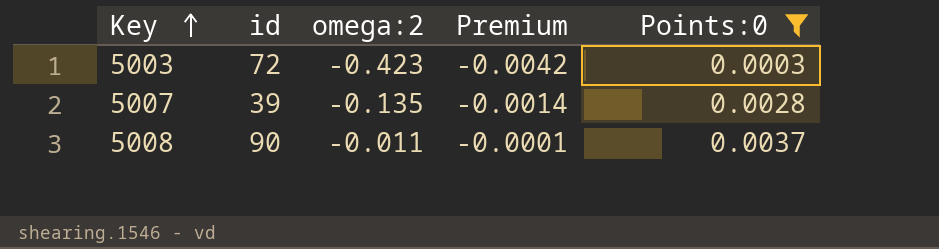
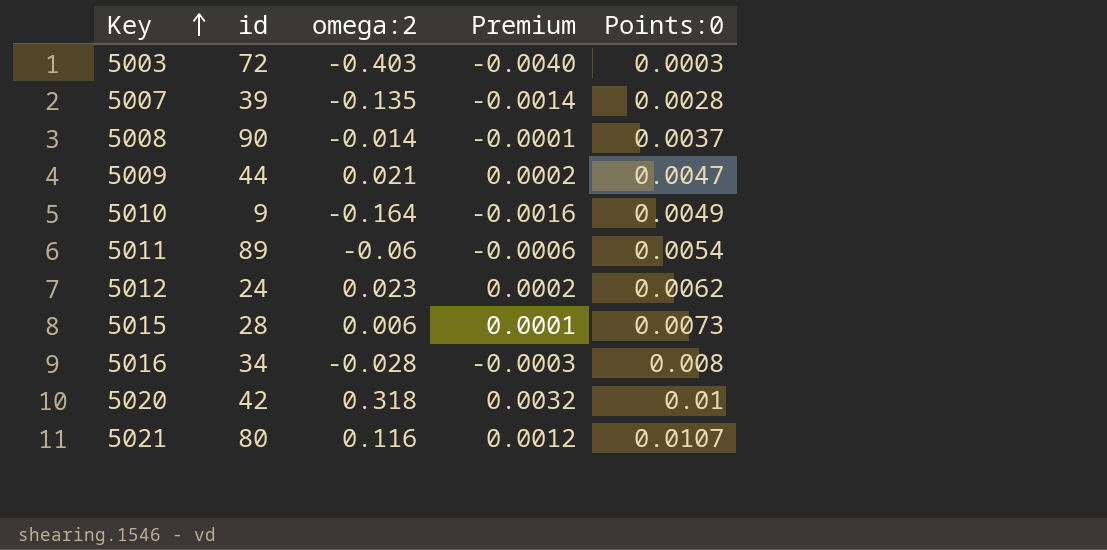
filter: Points:0 <= 0.0037 -> none
5003 | omega:2: -0.423 -> -0.403
5003 | Premium: -0.0042 -> -0.0040
5008 | omega:2: -0.011 -> -0.014

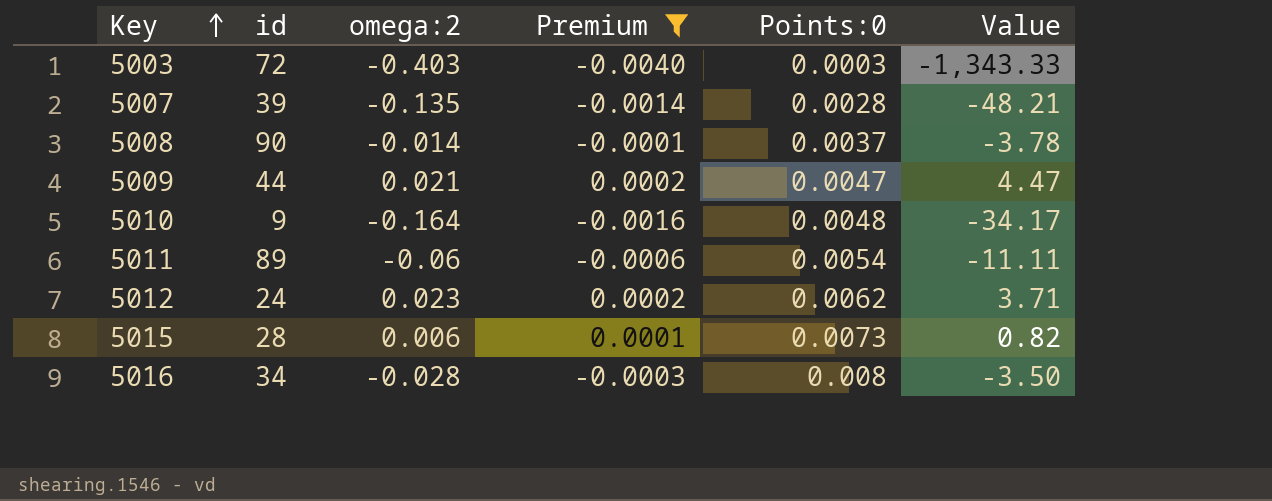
filter: none -> Premium <= 0.0002
column Value | formula: none -> [omega:2] / [Points:0]
5010 | Points:0: 0.0049 -> 0.0048

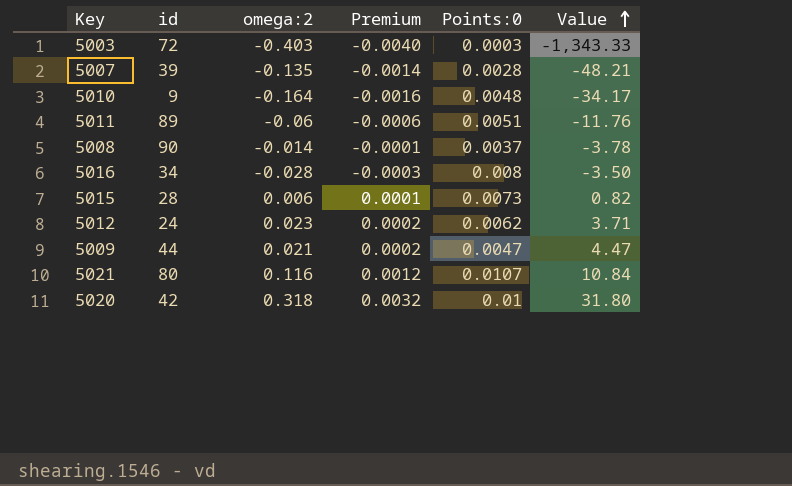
filter: Premium <= 0.0002 -> none
row order: Key ascending -> Value ascending
5011 | Points:0: 0.0054 -> 0.0051
5011 | Value: -11.11 -> -11.76

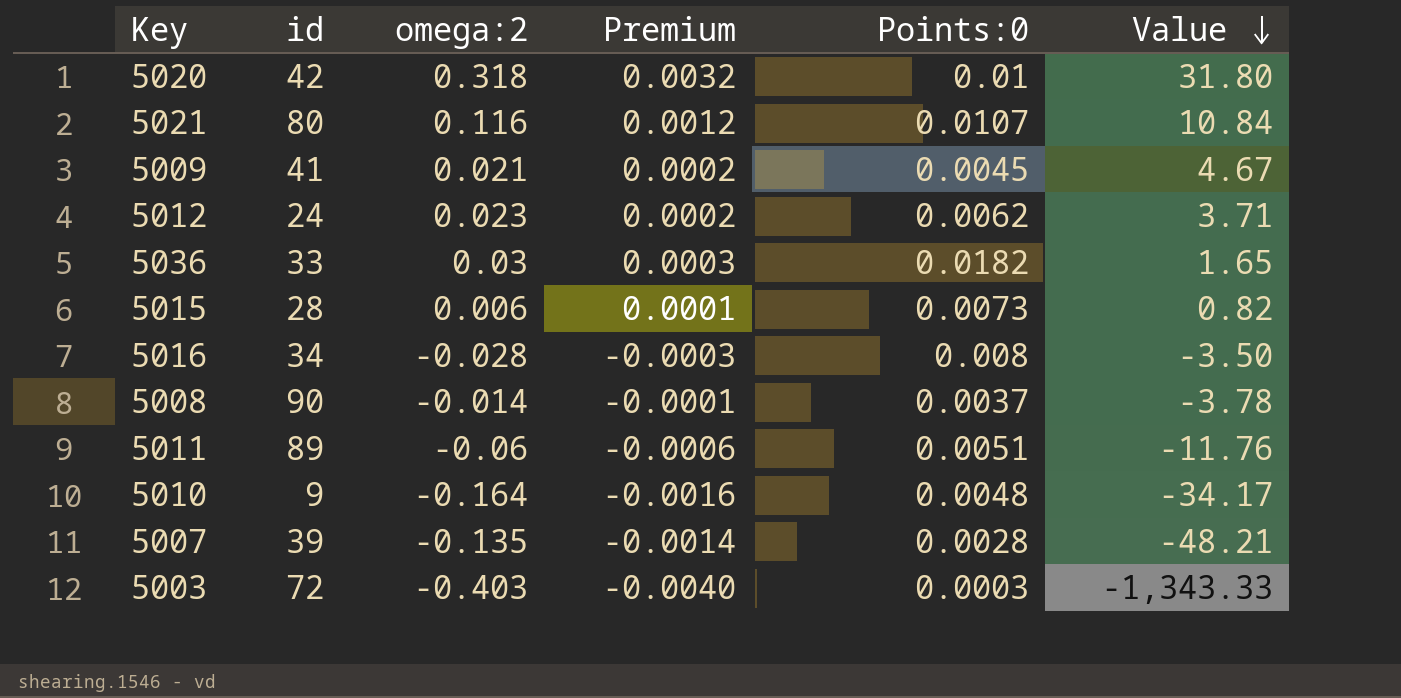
row order: Value ascending -> Value descending
5009 | id: 44 -> 41
5009 | Points:0: 0.0047 -> 0.0045
5009 | Value: 4.47 -> 4.67
row 5036: none -> 33 | 0.03 | 0.0003 | 0.0182 | 1.65

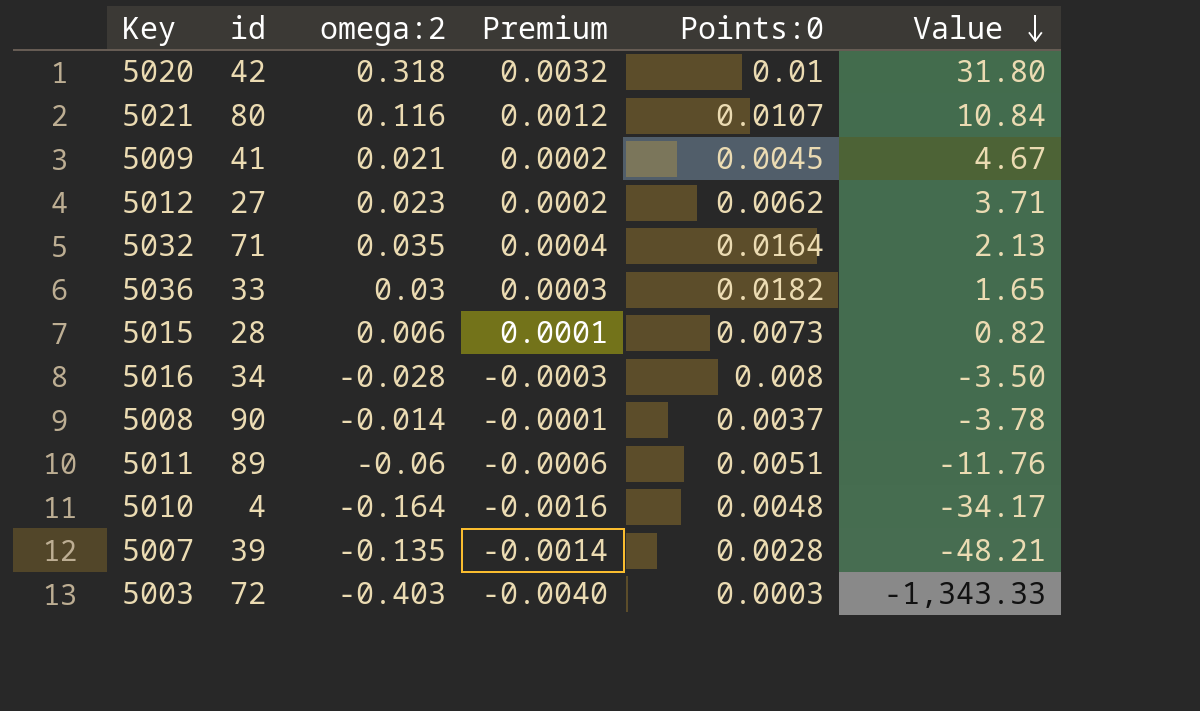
5012 | id: 24 -> 27
row 5032: none -> 71 | 0.035 | 0.0004 | 0.0164 | 2.13
5010 | id: 9 -> 4

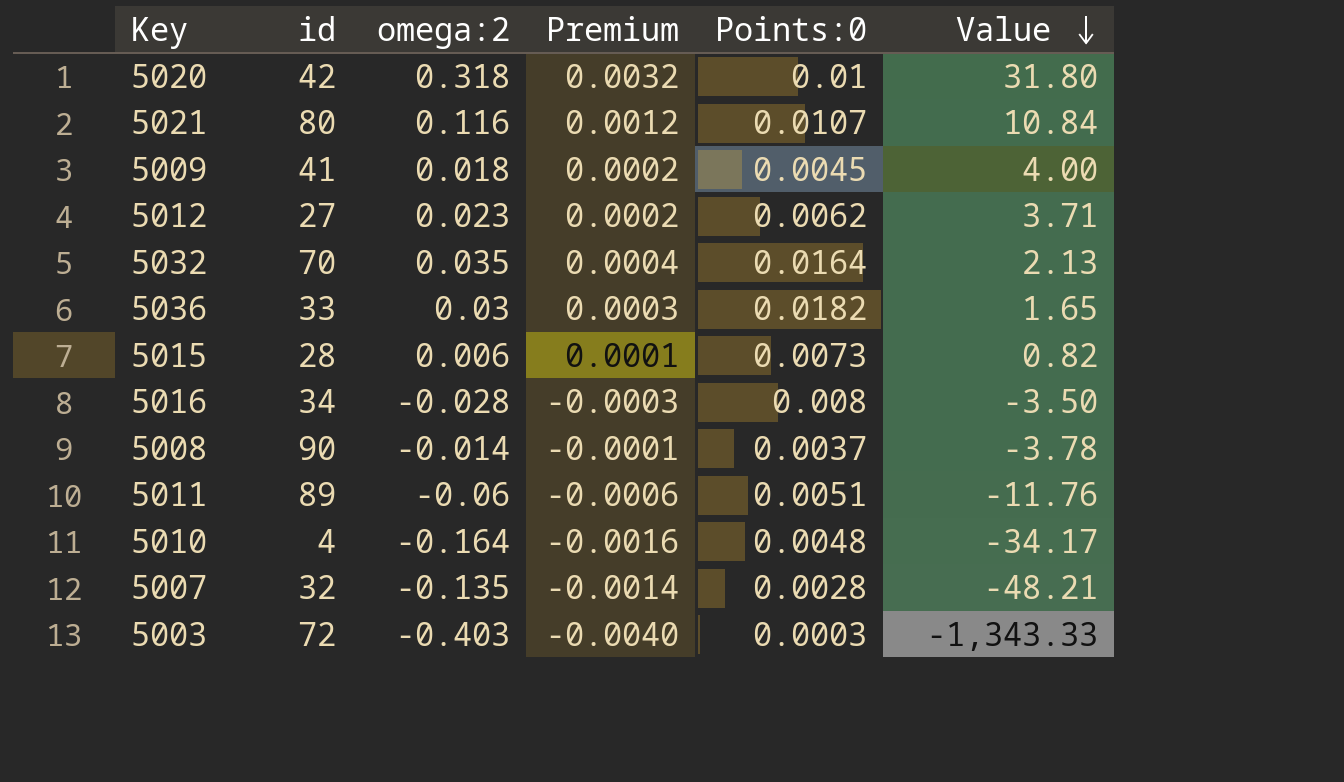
5009 | omega:2: 0.021 -> 0.018
5009 | Value: 4.67 -> 4.00
5032 | id: 71 -> 70
5007 | id: 39 -> 32

